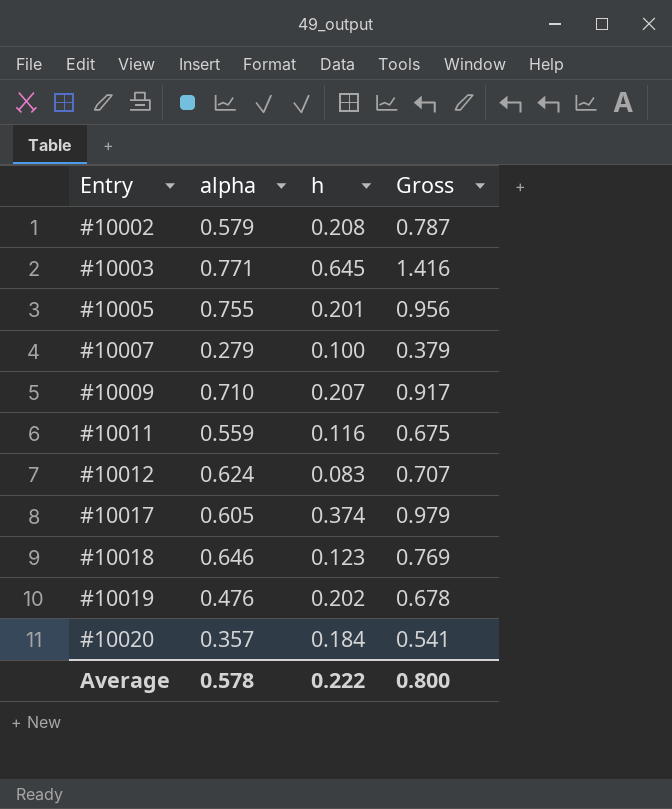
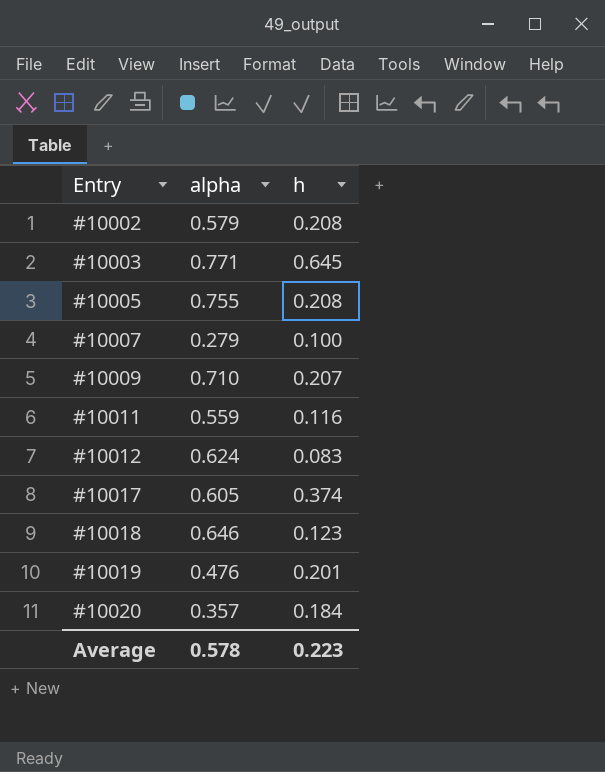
column Gross | formula: [alpha] + [h] -> none
#10005 | h: 0.201 -> 0.208
#10019 | h: 0.202 -> 0.201
Average | h: 0.222 -> 0.223

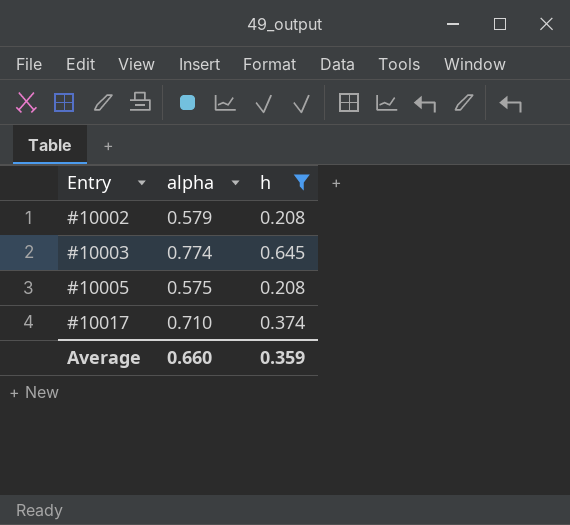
filter: none -> h >= 0.208
#10003 | alpha: 0.771 -> 0.774
#10005 | alpha: 0.755 -> 0.575
#10017 | alpha: 0.605 -> 0.710
Average | alpha: 0.578 -> 0.660
Average | h: 0.223 -> 0.359

